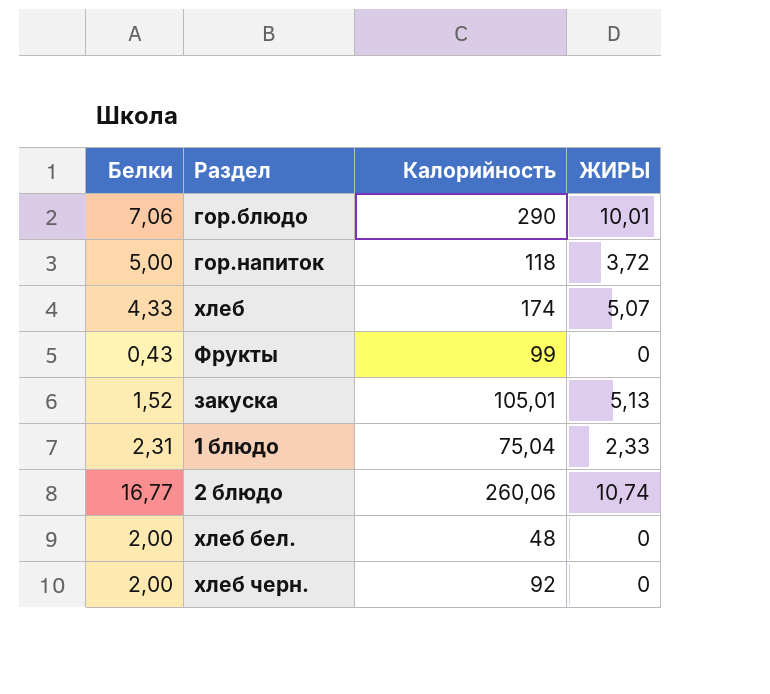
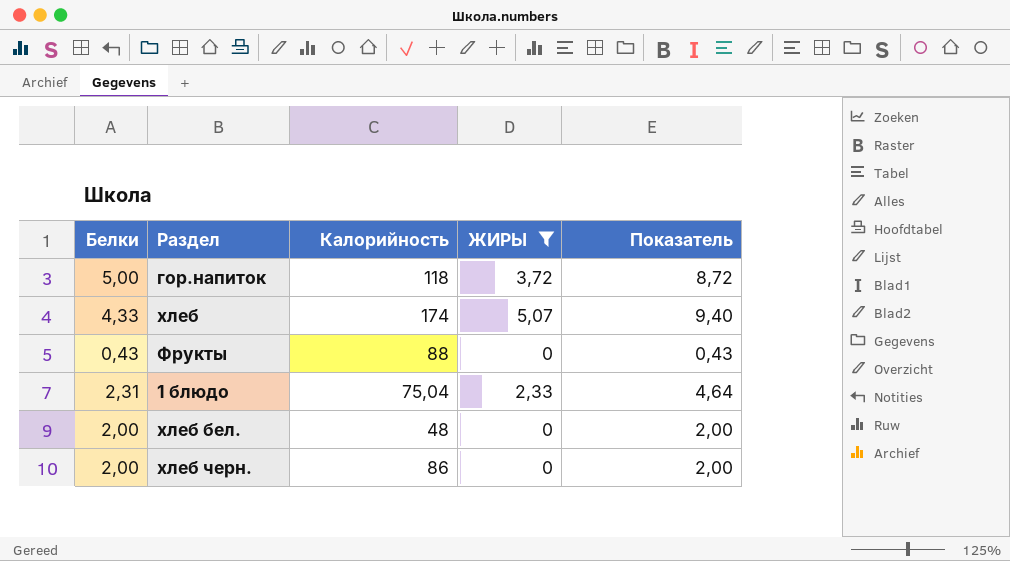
filter: none -> ЖИРЫ <= 5,07
column Показатель | formula: none -> [Белки] + [ЖИРЫ]
Фрукты | Калорийность: 99 -> 88
хлеб черн. | Калорийность: 92 -> 86

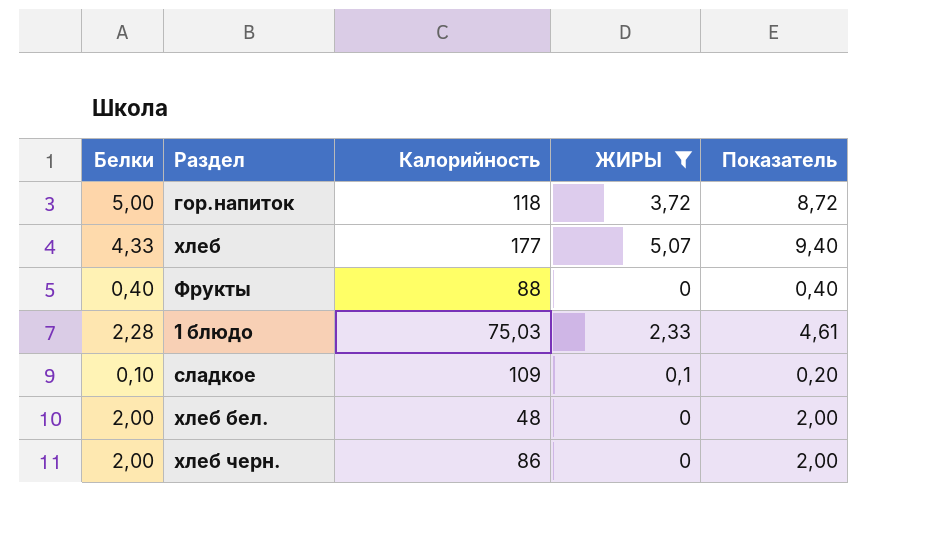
хлеб | Калорийность: 174 -> 177
Фрукты | Белки: 0,43 -> 0,40
Фрукты | Показатель: 0,43 -> 0,40
1 блюдо | Белки: 2,31 -> 2,28
1 блюдо | Калорийность: 75,04 -> 75,03
1 блюдо | Показатель: 4,64 -> 4,61
row сладкое: none -> 0,10 | 109 | 0,1 | 0,20

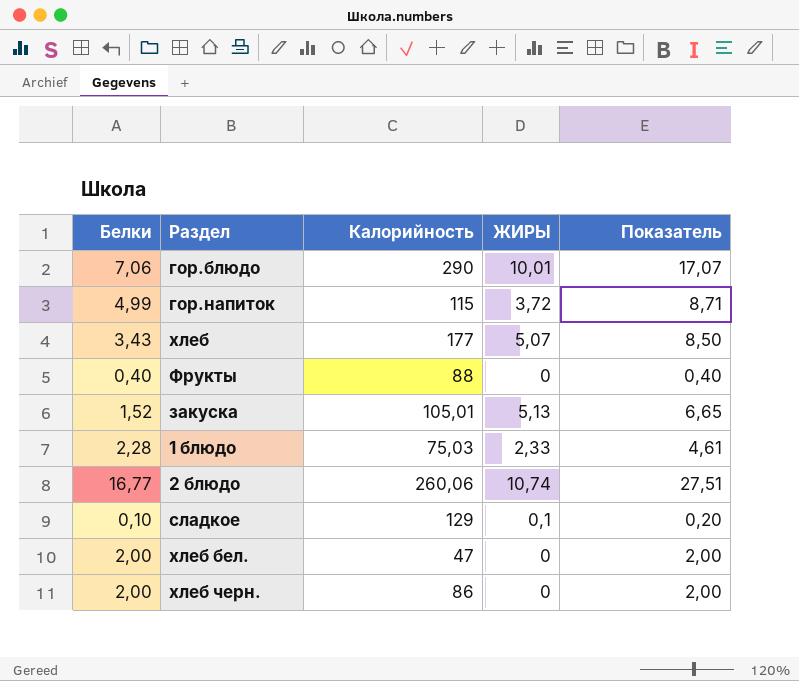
filter: ЖИРЫ <= 5,07 -> none
гор.напиток | Белки: 5,00 -> 4,99
гор.напиток | Калорийность: 118 -> 115
гор.напиток | Показатель: 8,72 -> 8,71
хлеб | Белки: 4,33 -> 3,43
хлеб | Показатель: 9,40 -> 8,50
сладкое | Калорийность: 109 -> 129
хлеб бел. | Калорийность: 48 -> 47

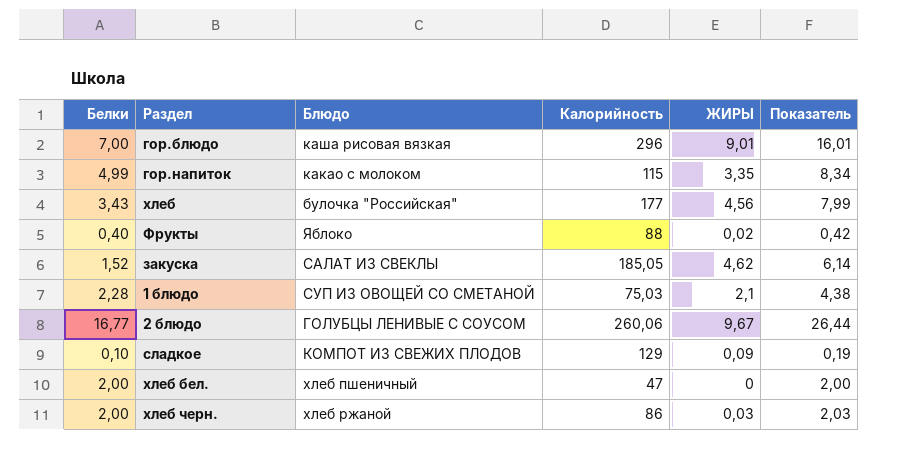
column Блюдо | position: none -> 3
гор.блюдо | Белки: 7,06 -> 7,00
гор.блюдо | Калорийность: 290 -> 296
гор.блюдо | ЖИРЫ: 10,01 -> 9,01
гор.блюдо | Показатель: 17,07 -> 16,01
гор.напиток | ЖИРЫ: 3,72 -> 3,35
гор.напиток | Показатель: 8,71 -> 8,34
хлеб | ЖИРЫ: 5,07 -> 4,56
хлеб | Показатель: 8,50 -> 7,99
Фрукты | ЖИРЫ: 0 -> 0,02
Фрукты | Показатель: 0,40 -> 0,42
закуска | Калорийность: 105,01 -> 185,05
закуска | ЖИРЫ: 5,13 -> 4,62
закуска | Показатель: 6,65 -> 6,14
1 блюдо | ЖИРЫ: 2,33 -> 2,1
1 блюдо | Показатель: 4,61 -> 4,38
2 блюдо | ЖИРЫ: 10,74 -> 9,67
2 блюдо | Показатель: 27,51 -> 26,44
сладкое | ЖИРЫ: 0,1 -> 0,09
сладкое | Показатель: 0,20 -> 0,19
хлеб черн. | ЖИРЫ: 0 -> 0,03
хлеб черн. | Показатель: 2,00 -> 2,03

